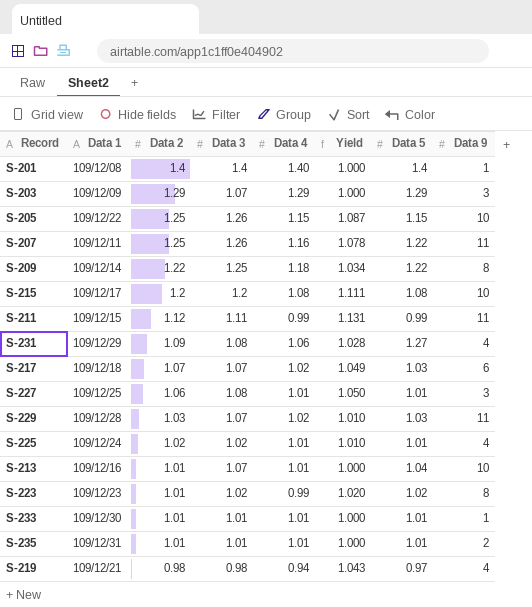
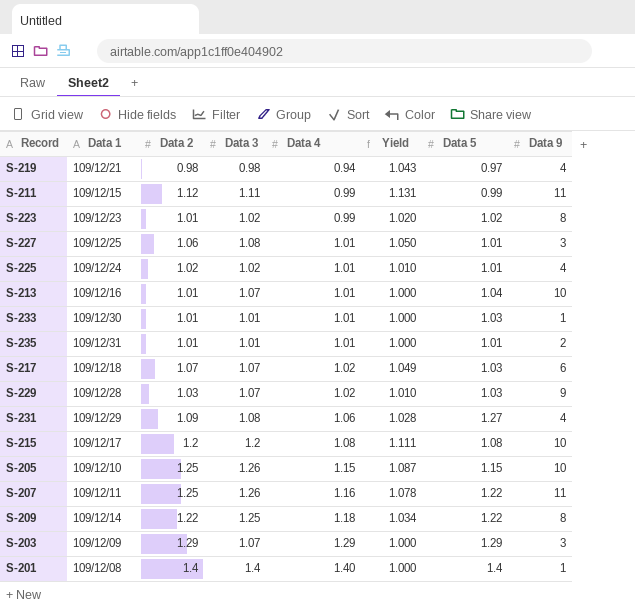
row order: Data 2 descending -> Data 4 ascending
S-233 | Data 5: 1.01 -> 1.03
S-229 | Data 9: 11 -> 9
S-205 | Data 1: 109/12/22 -> 109/12/10

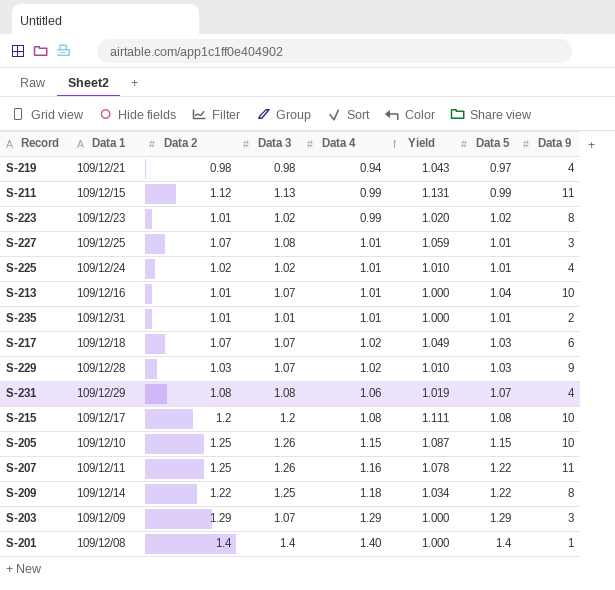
row S-233: 109/12/30 | 1.01 | 1.01 | 1.01 | 1.000 | 1.03 | 1 -> none
S-211 | Data 3: 1.11 -> 1.13
S-227 | Data 2: 1.06 -> 1.07
S-227 | Yield: 1.050 -> 1.059
S-231 | Data 2: 1.09 -> 1.08
S-231 | Yield: 1.028 -> 1.019
S-231 | Data 5: 1.27 -> 1.07

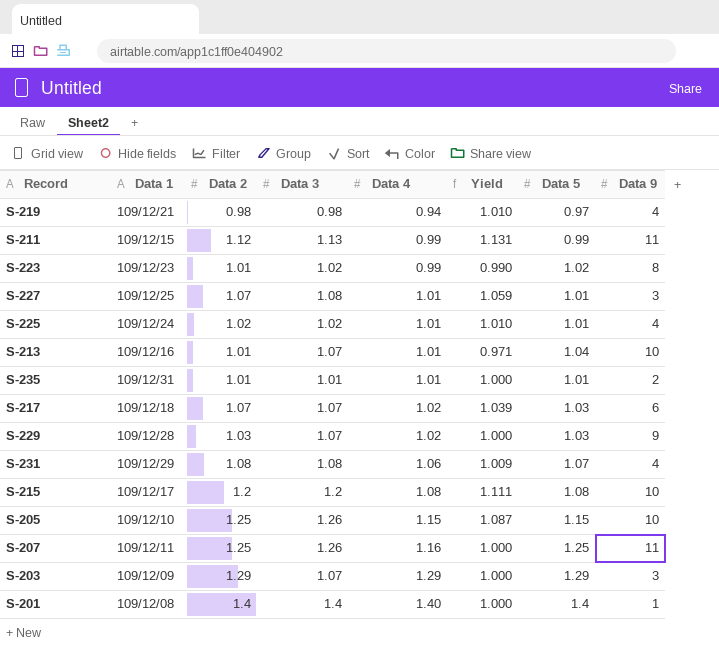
column Yield | formula: [Data 2] / [Data 4] -> [Data 2] / [Data 5]
row S-209: 109/12/14 | 1.22 | 1.25 | 1.18 | 1.034 | 1.22 | 8 -> none
S-207 | Data 5: 1.22 -> 1.25

